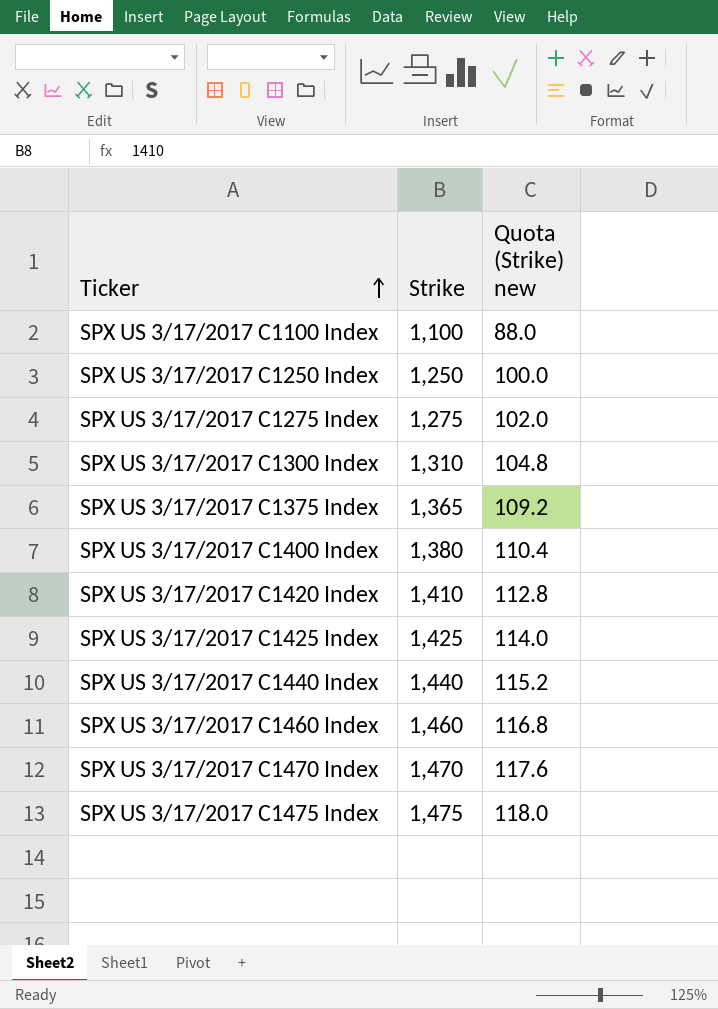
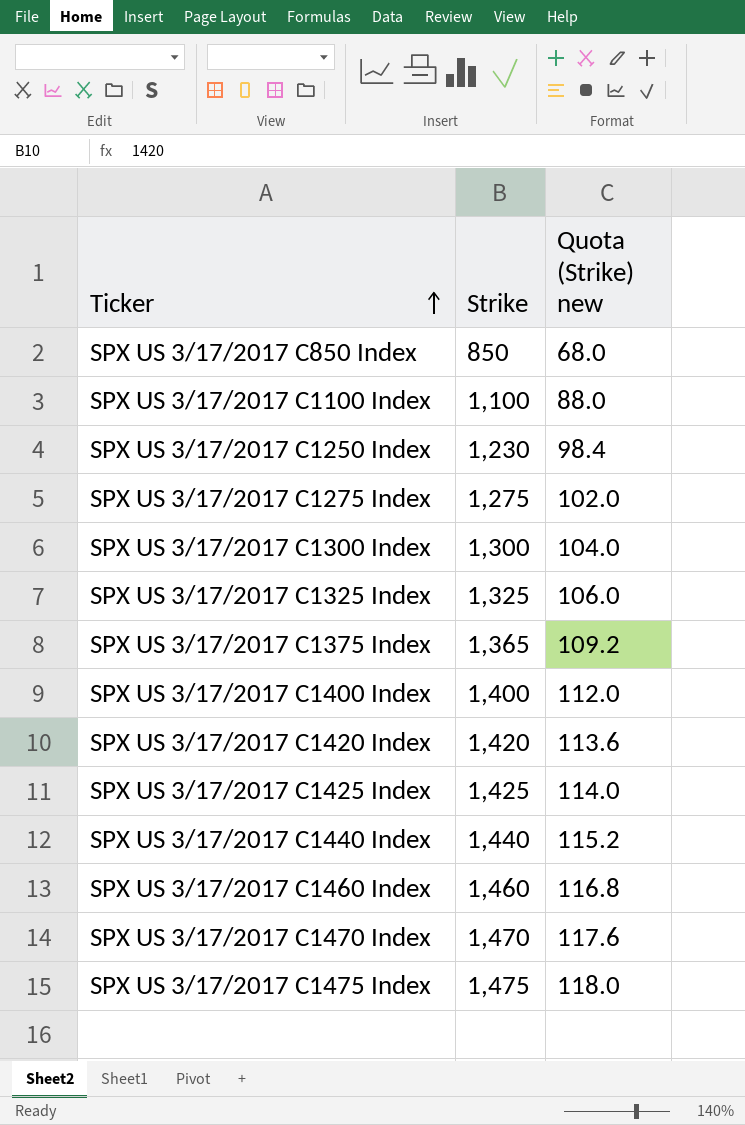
row SPX US 3/17/2017 C850 Index: none -> 850 | 68.0
SPX US 3/17/2017 C1250 Index | Strike: 1,250 -> 1,230
SPX US 3/17/2017 C1250 Index | Quota (Strike) new: 100.0 -> 98.4
SPX US 3/17/2017 C1300 Index | Strike: 1,310 -> 1,300
SPX US 3/17/2017 C1300 Index | Quota (Strike) new: 104.8 -> 104.0
row SPX US 3/17/2017 C1325 Index: none -> 1,325 | 106.0
SPX US 3/17/2017 C1400 Index | Strike: 1,380 -> 1,400
SPX US 3/17/2017 C1400 Index | Quota (Strike) new: 110.4 -> 112.0
SPX US 3/17/2017 C1420 Index | Strike: 1,410 -> 1,420
SPX US 3/17/2017 C1420 Index | Quota (Strike) new: 112.8 -> 113.6

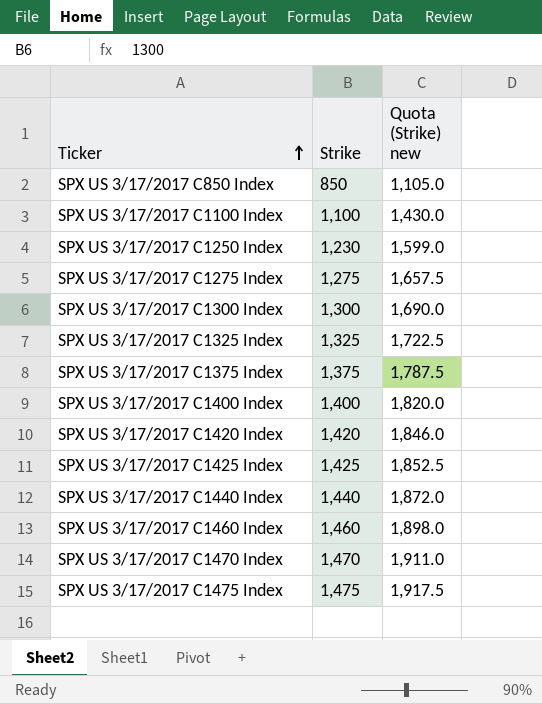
column Quota (Strike) new | formula: [Strike] * 0.08 -> [Strike] * 1.3
SPX US 3/17/2017 C1375 Index | Strike: 1,365 -> 1,375

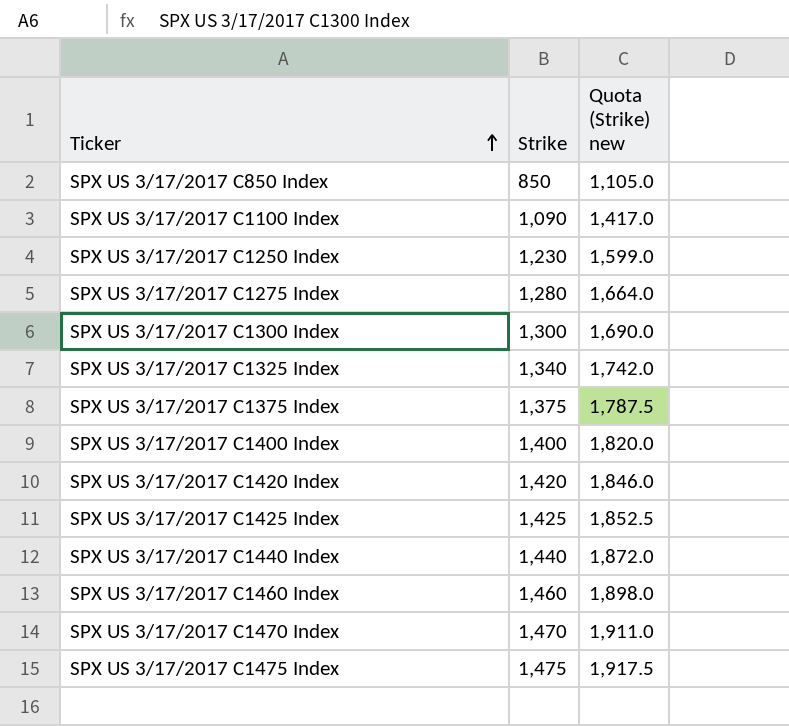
SPX US 3/17/2017 C1100 Index | Strike: 1,100 -> 1,090
SPX US 3/17/2017 C1100 Index | Quota (Strike) new: 1,430.0 -> 1,417.0
SPX US 3/17/2017 C1275 Index | Strike: 1,275 -> 1,280
SPX US 3/17/2017 C1275 Index | Quota (Strike) new: 1,657.5 -> 1,664.0
SPX US 3/17/2017 C1325 Index | Strike: 1,325 -> 1,340
SPX US 3/17/2017 C1325 Index | Quota (Strike) new: 1,722.5 -> 1,742.0

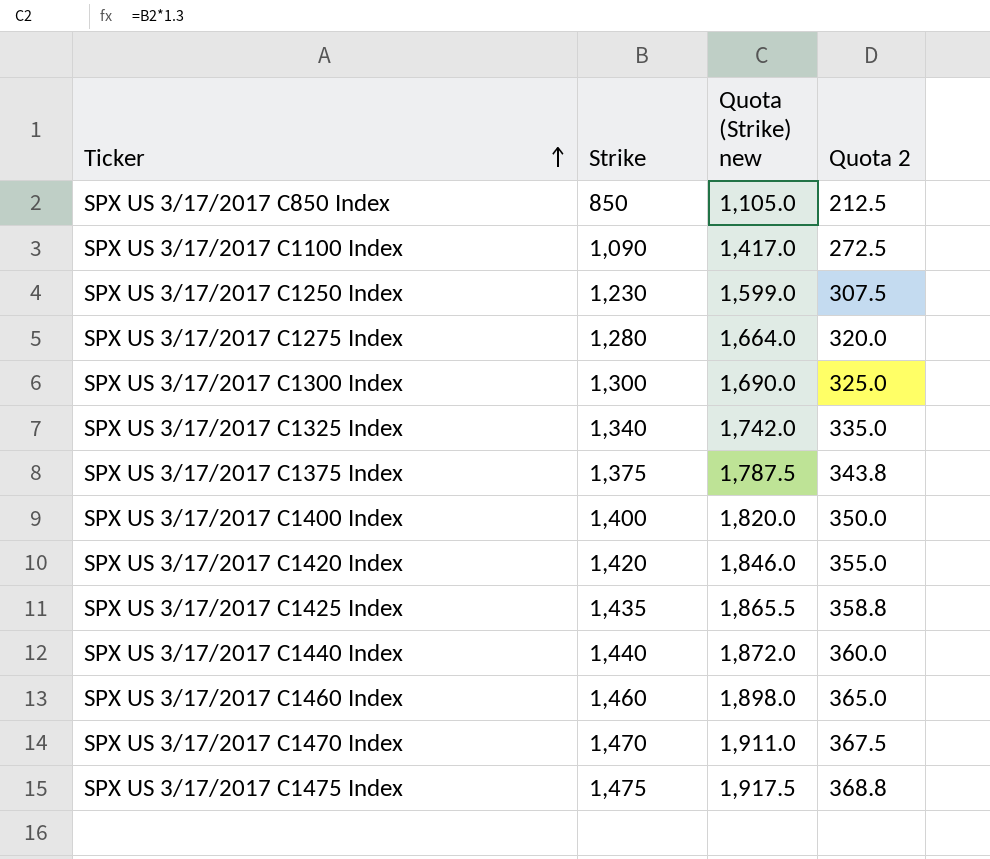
column Quota 2 | formula: none -> [Strike] * 0.25
SPX US 3/17/2017 C1425 Index | Strike: 1,425 -> 1,435
SPX US 3/17/2017 C1425 Index | Quota (Strike) new: 1,852.5 -> 1,865.5

